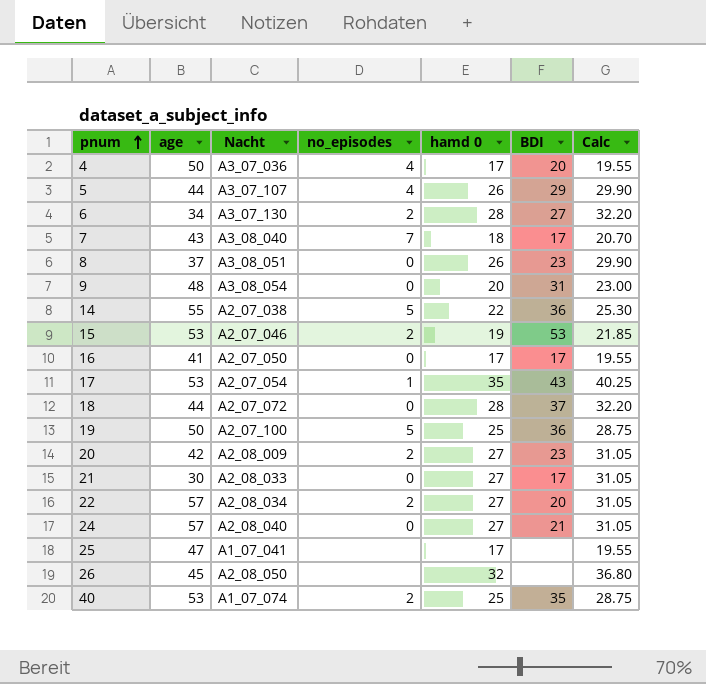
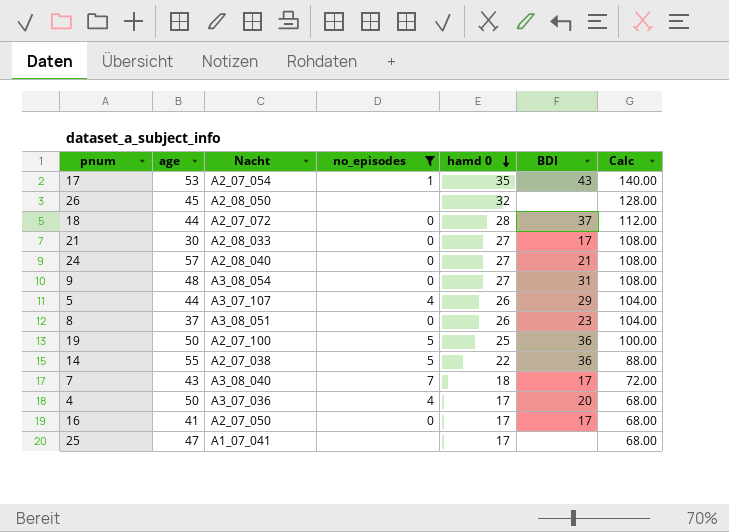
filter: none -> no_episodes != 2
row order: pnum ascending -> hamd 0 descending
column Calc | formula: [hamd 0] * 1.15 -> [hamd 0] * 4
9 | hamd 0: 20 -> 27

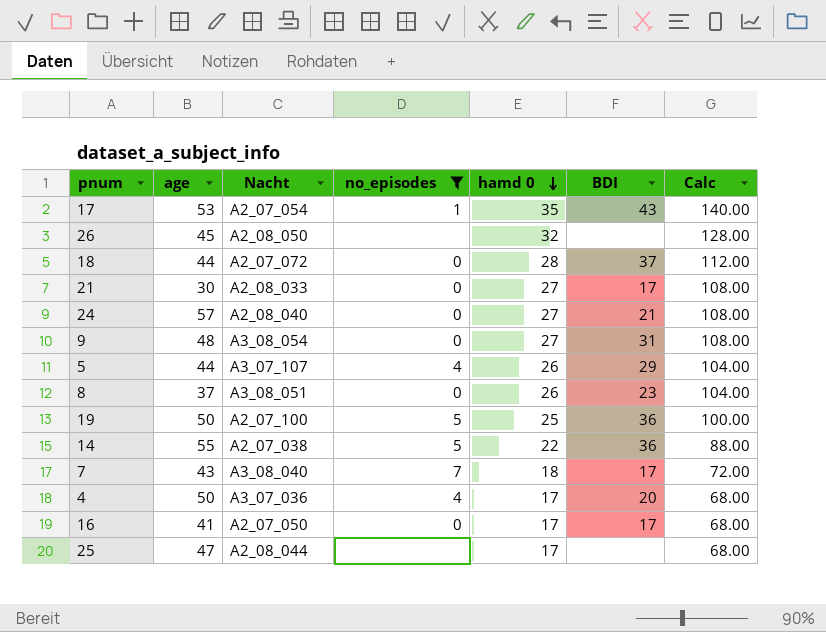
25 | Nacht: A1_07_041 -> A2_08_044

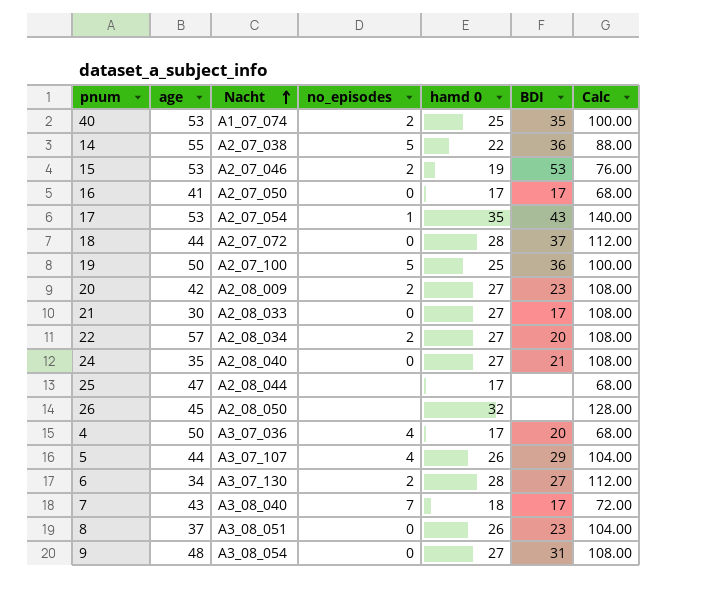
filter: no_episodes != 2 -> none
row order: hamd 0 descending -> Nacht ascending
24 | age: 57 -> 35

